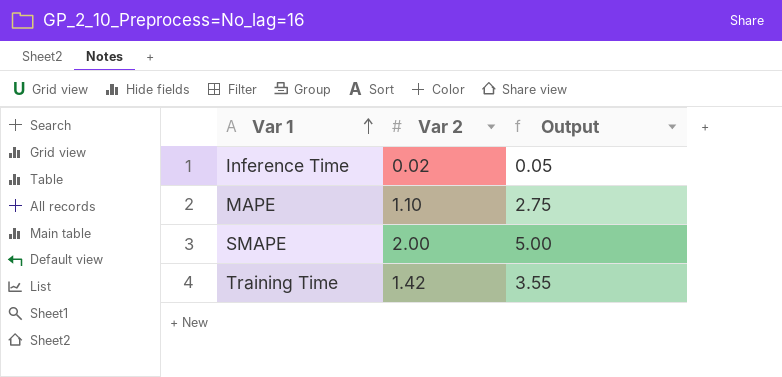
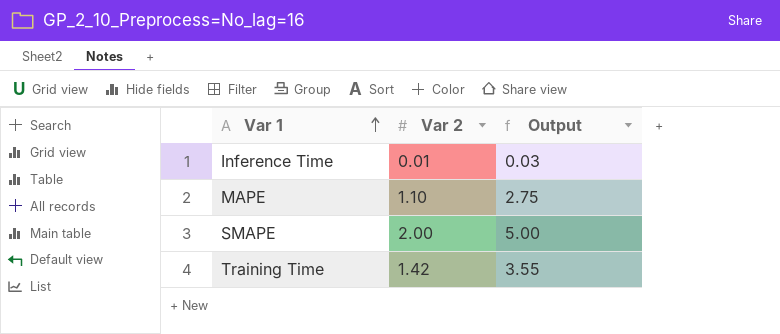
Inference Time | Var 2: 0.02 -> 0.01
Inference Time | Output: 0.05 -> 0.03

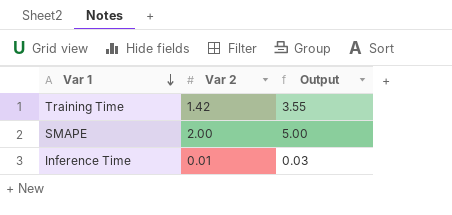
row order: Var 1 ascending -> Var 1 descending
row MAPE: 1.10 | 2.75 -> none

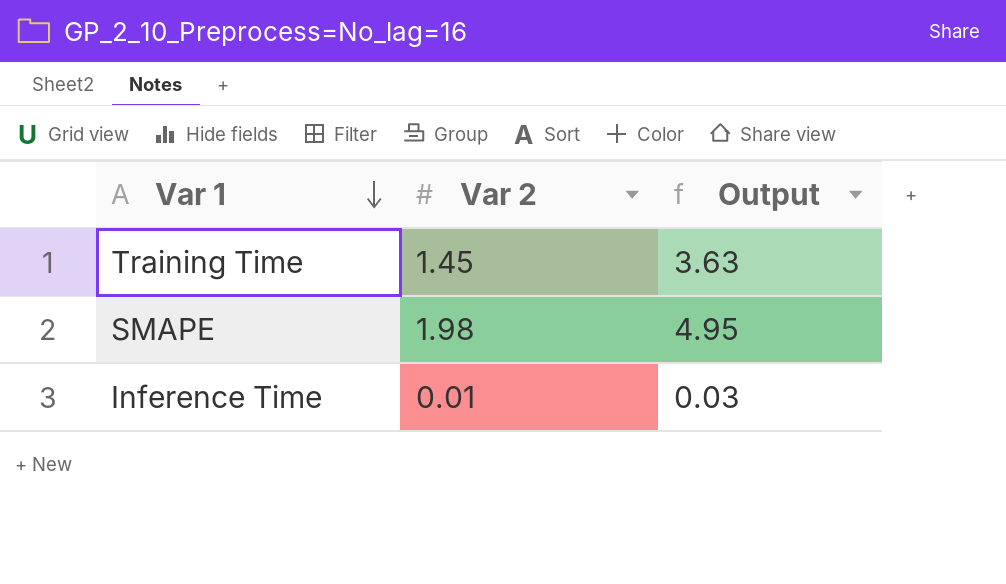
Training Time | Var 2: 1.42 -> 1.45
Training Time | Output: 3.55 -> 3.63
SMAPE | Var 2: 2.00 -> 1.98
SMAPE | Output: 5.00 -> 4.95

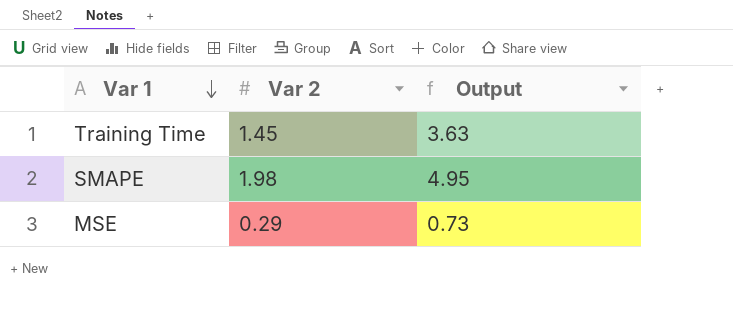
row Inference Time: 0.01 | 0.03 -> none
row MSE: none -> 0.29 | 0.73

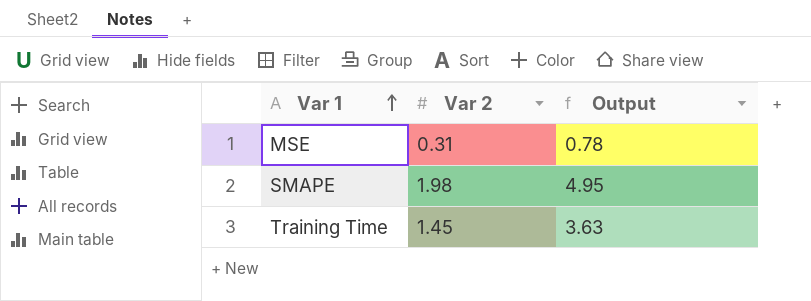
row order: Var 1 descending -> Var 1 ascending
MSE | Var 2: 0.29 -> 0.31
MSE | Output: 0.73 -> 0.78

